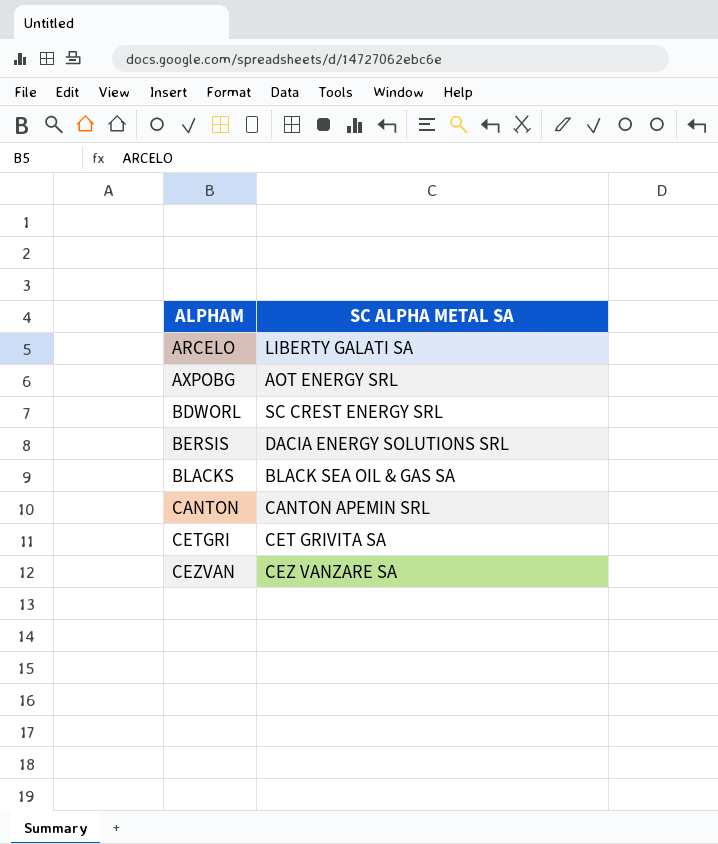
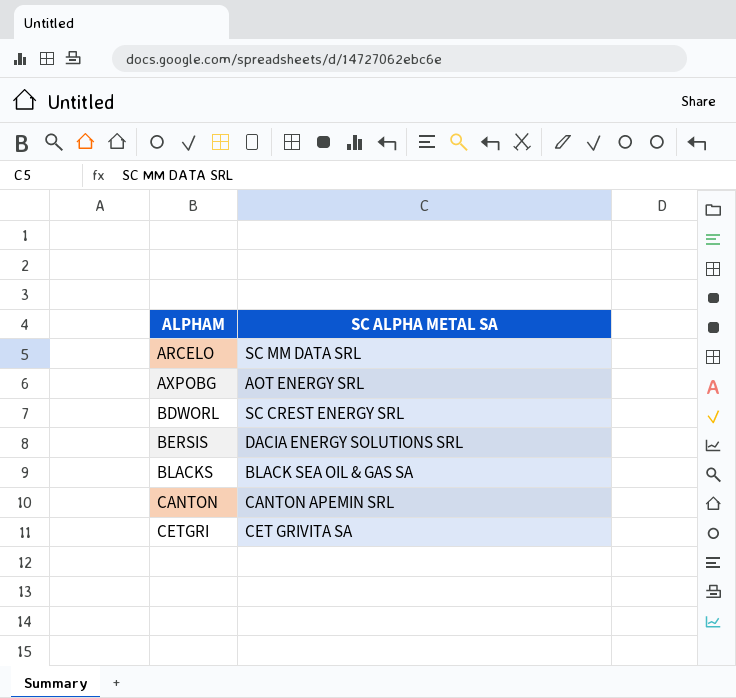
row CEZVAN: CEZ VANZARE SA -> none
ARCELO | SC ALPHA METAL SA: LIBERTY GALATI SA -> SC MM DATA SRL

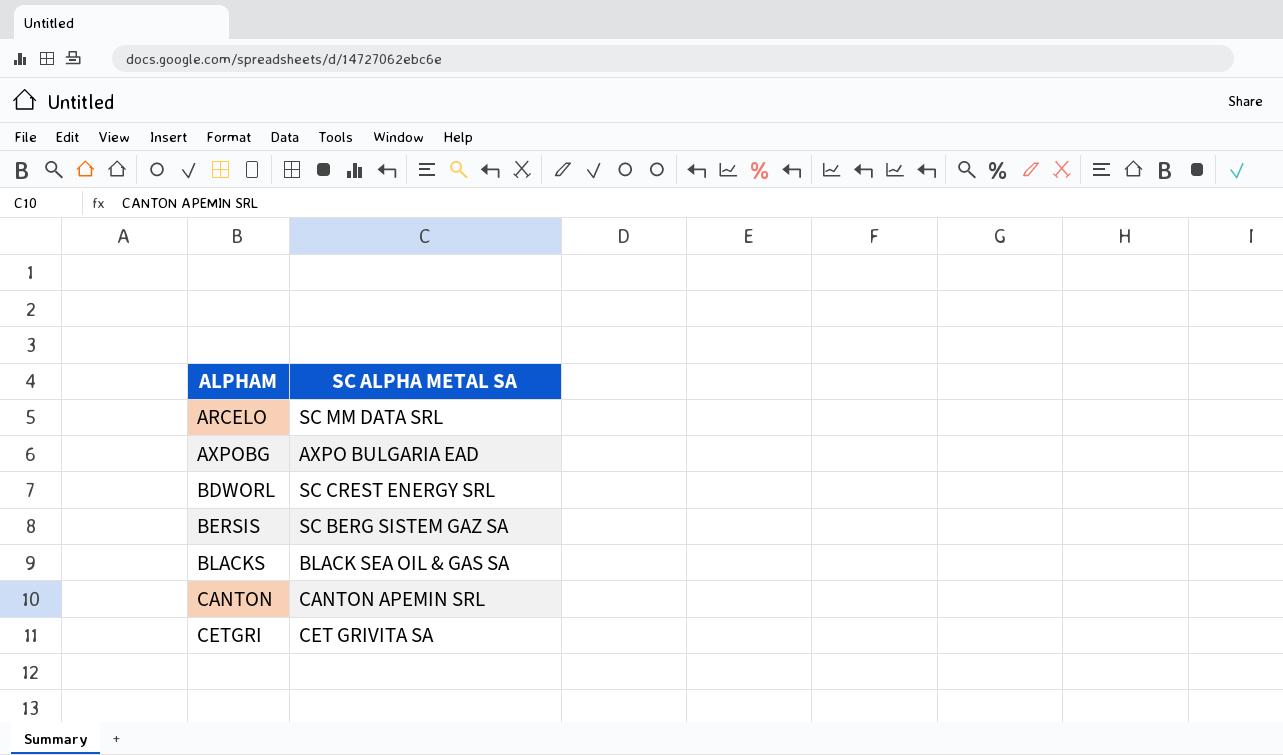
AXPOBG | SC ALPHA METAL SA: AOT ENERGY SRL -> AXPO BULGARIA EAD
BERSIS | SC ALPHA METAL SA: DACIA ENERGY SOLUTIONS SRL -> SC BERG SISTEM GAZ SA

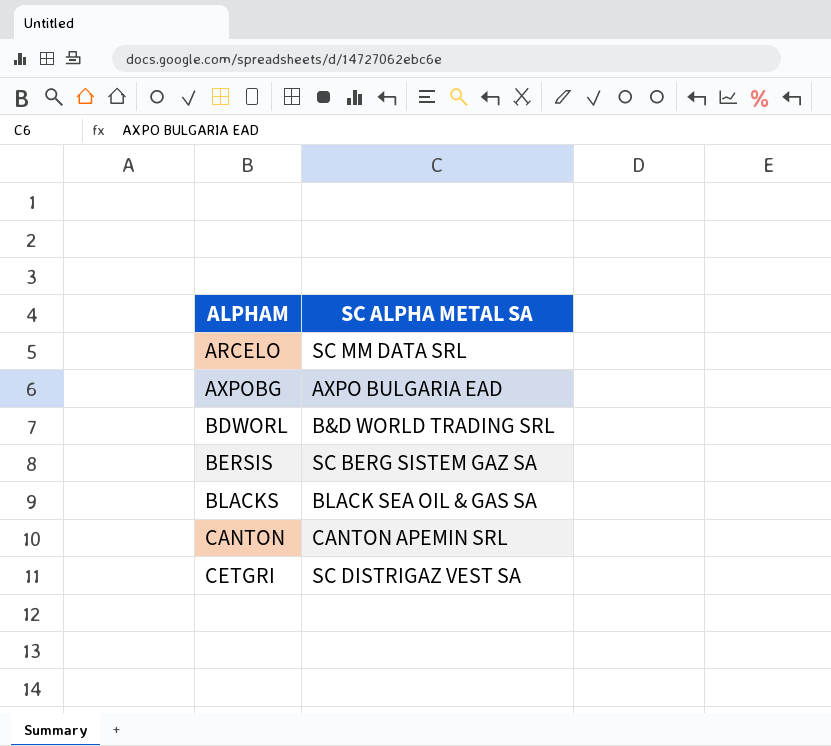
BDWORL | SC ALPHA METAL SA: SC CREST ENERGY SRL -> B&D WORLD TRADING SRL
CETGRI | SC ALPHA METAL SA: CET GRIVITA SA -> SC DISTRIGAZ VEST SA

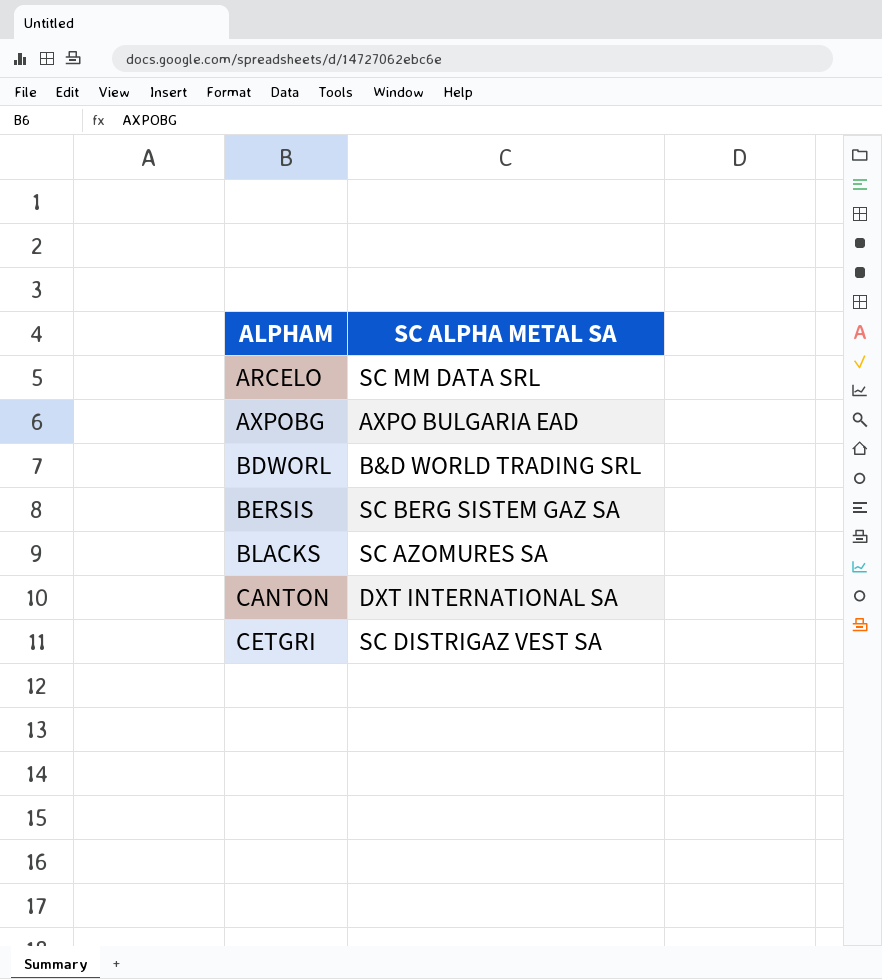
BLACKS | SC ALPHA METAL SA: BLACK SEA OIL & GAS SA -> SC AZOMURES SA
CANTON | SC ALPHA METAL SA: CANTON APEMIN SRL -> DXT INTERNATIONAL SA

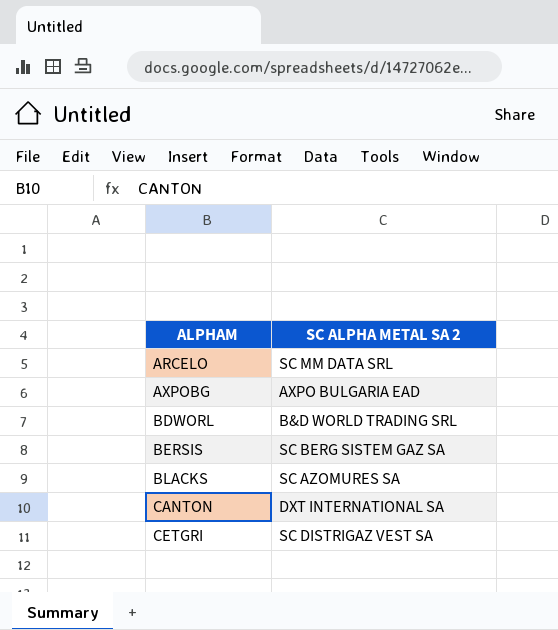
column name: SC ALPHA METAL SA -> SC ALPHA METAL SA 2

